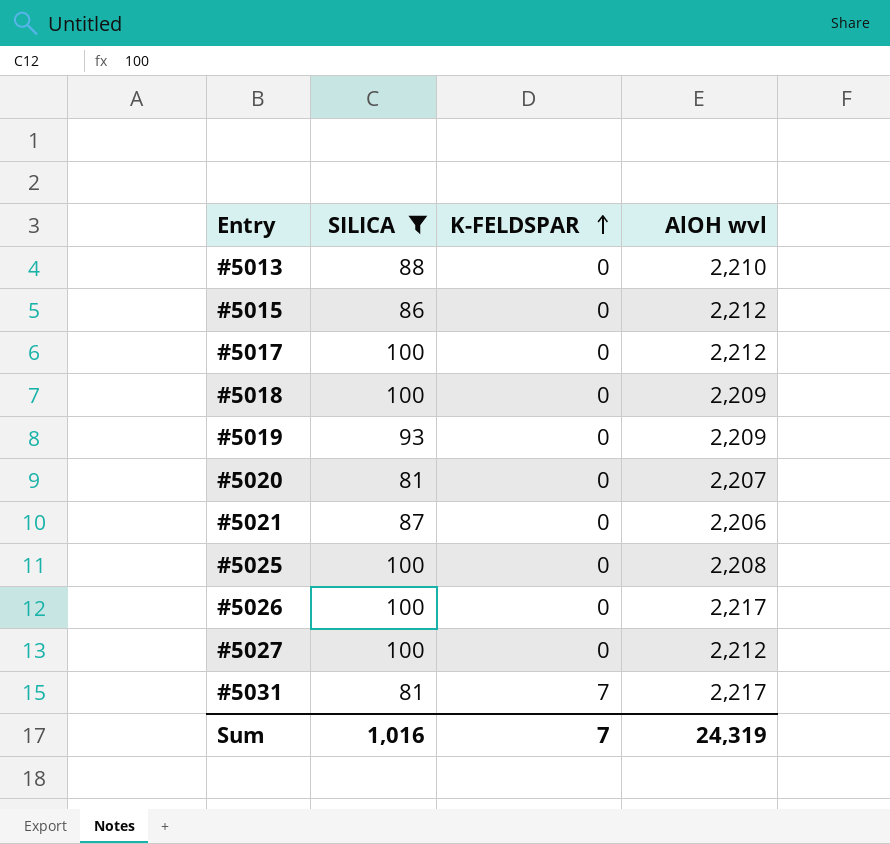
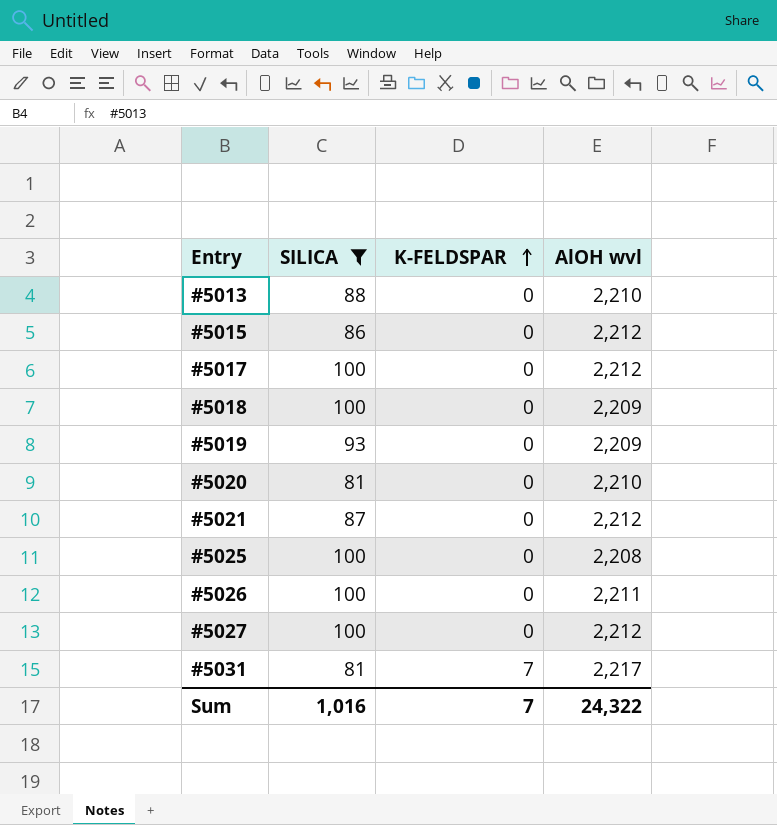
#5020 | AlOH wvl: 2,207 -> 2,210
#5021 | AlOH wvl: 2,206 -> 2,212
#5026 | AlOH wvl: 2,217 -> 2,211
Sum | AlOH wvl: 24,319 -> 24,322

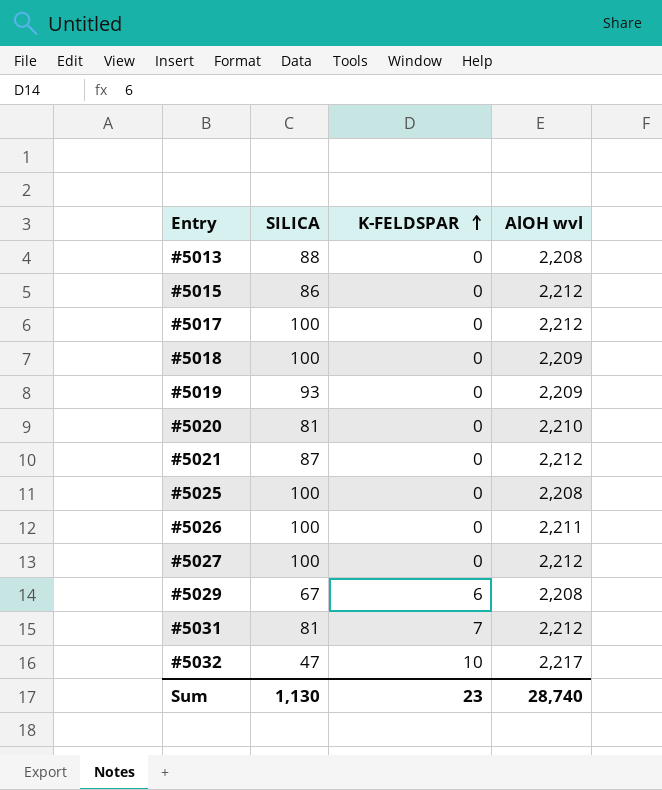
filter: SILICA >= 81 -> none
#5013 | AlOH wvl: 2,210 -> 2,208
#5031 | AlOH wvl: 2,217 -> 2,212
Sum | SILICA: 1,016 -> 1,130
Sum | K-FELDSPAR: 7 -> 23
Sum | AlOH wvl: 24,322 -> 28,740

